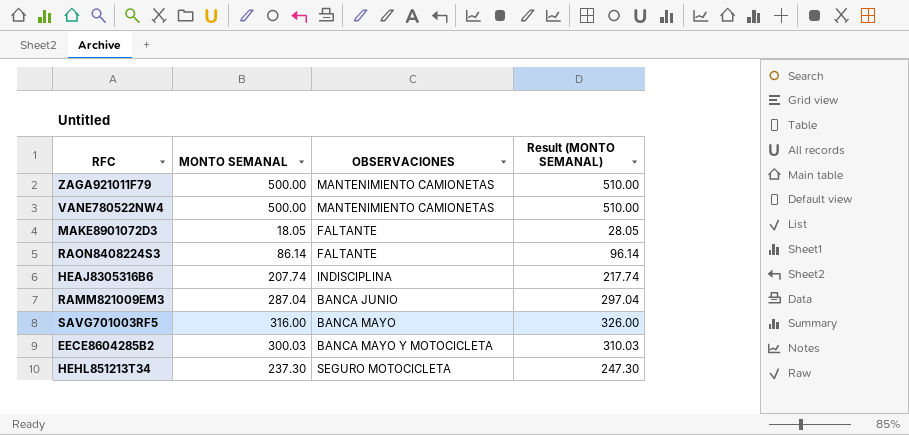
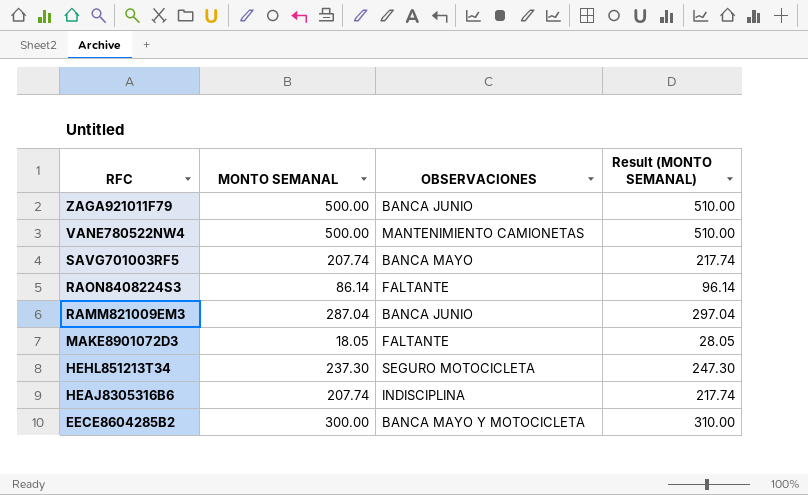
row order: none -> RFC descending
ZAGA921011F79 | OBSERVACIONES: MANTENIMIENTO CAMIONETAS -> BANCA JUNIO
SAVG701003RF5 | MONTO SEMANAL: 316.00 -> 207.74
SAVG701003RF5 | Result (MONTO SEMANAL): 326.00 -> 217.74
EECE8604285B2 | MONTO SEMANAL: 300.03 -> 300.00
EECE8604285B2 | Result (MONTO SEMANAL): 310.03 -> 310.00

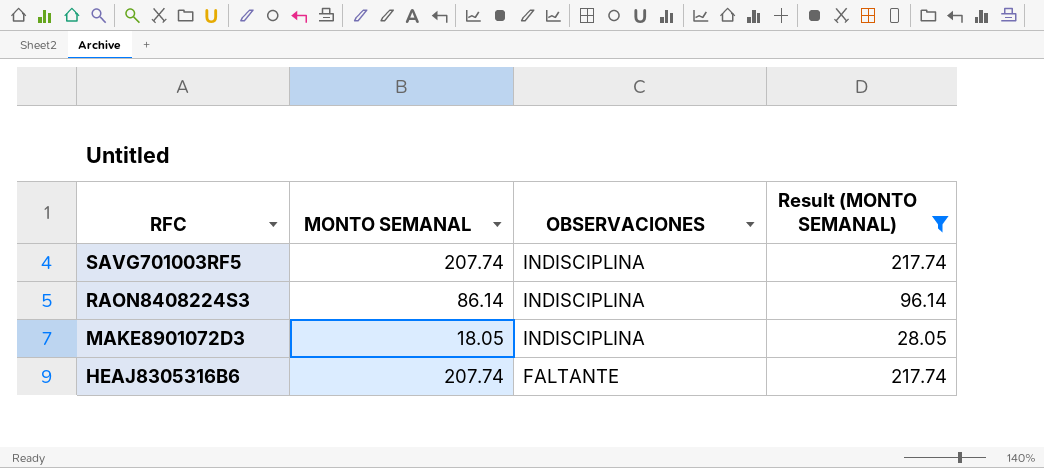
filter: none -> Result (MONTO SEMANAL) <= 217.74
SAVG701003RF5 | OBSERVACIONES: BANCA MAYO -> INDISCIPLINA
RAON8408224S3 | OBSERVACIONES: FALTANTE -> INDISCIPLINA
MAKE8901072D3 | OBSERVACIONES: FALTANTE -> INDISCIPLINA
HEAJ8305316B6 | OBSERVACIONES: INDISCIPLINA -> FALTANTE

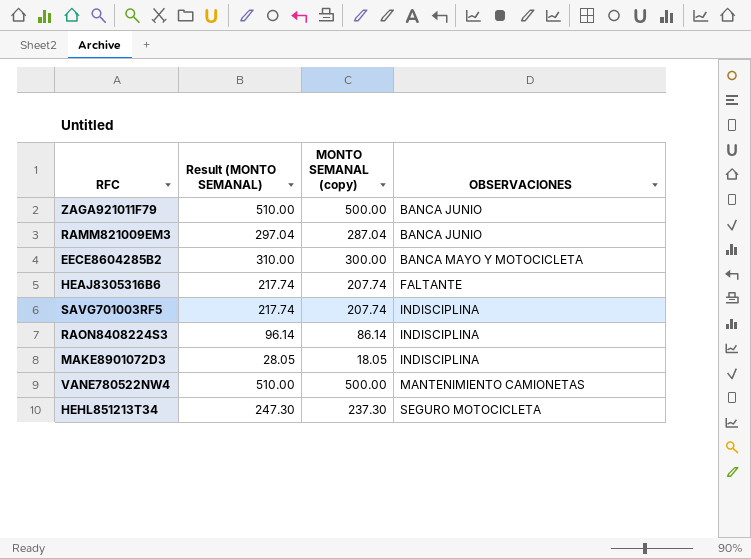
filter: Result (MONTO SEMANAL) <= 217.74 -> none
row order: RFC descending -> OBSERVACIONES ascending
column Result (MONTO SEMANAL) | position: 4 -> 2
column name: MONTO SEMANAL -> MONTO SEMANAL (copy)

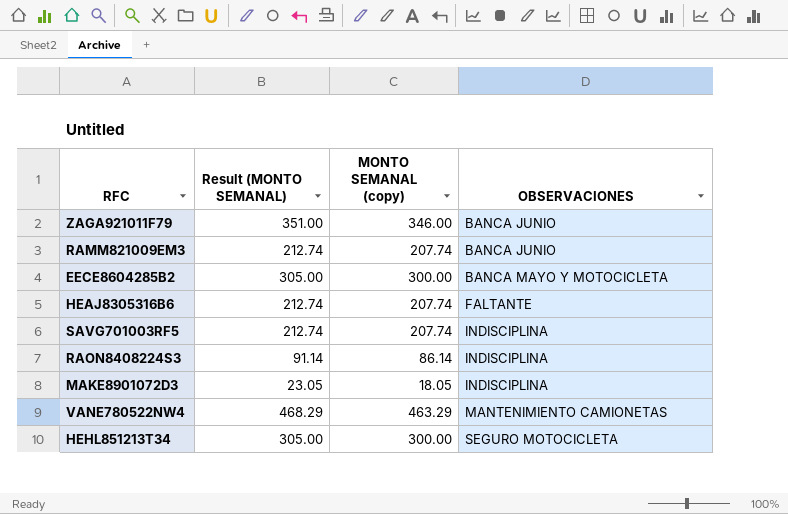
column Result (MONTO SEMANAL) | formula: [MONTO SEMANAL (copy)] + 10 -> [MONTO SEMANAL (copy)] + 5
ZAGA921011F79 | MONTO SEMANAL (copy): 500.00 -> 346.00
RAMM821009EM3 | MONTO SEMANAL (copy): 287.04 -> 207.74
VANE780522NW4 | MONTO SEMANAL (copy): 500.00 -> 463.29
HEHL851213T34 | MONTO SEMANAL (copy): 237.30 -> 300.00

